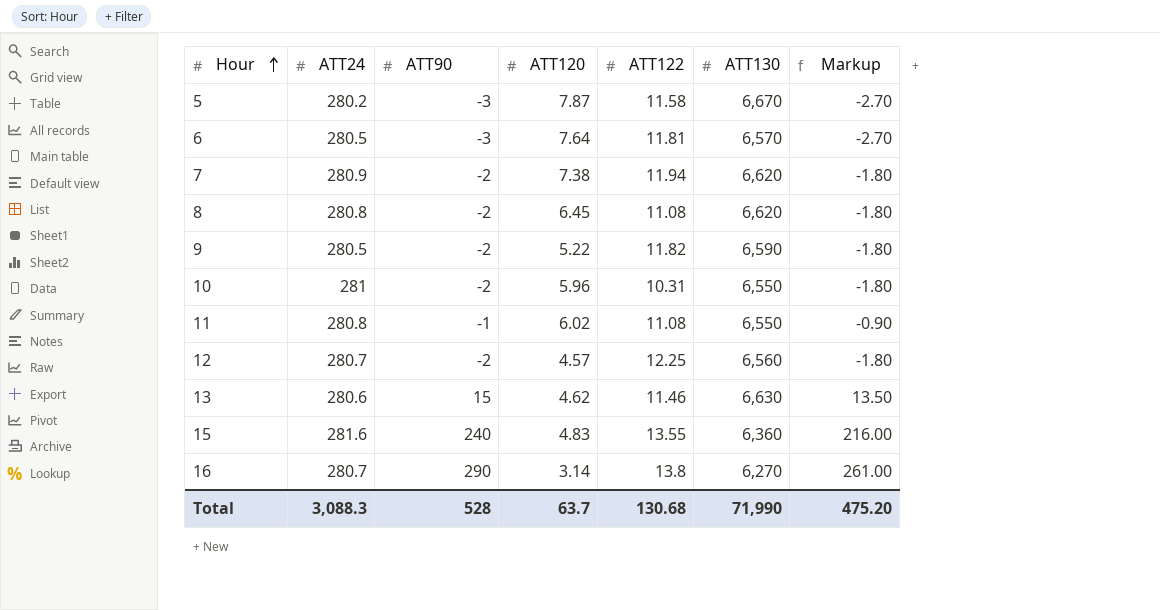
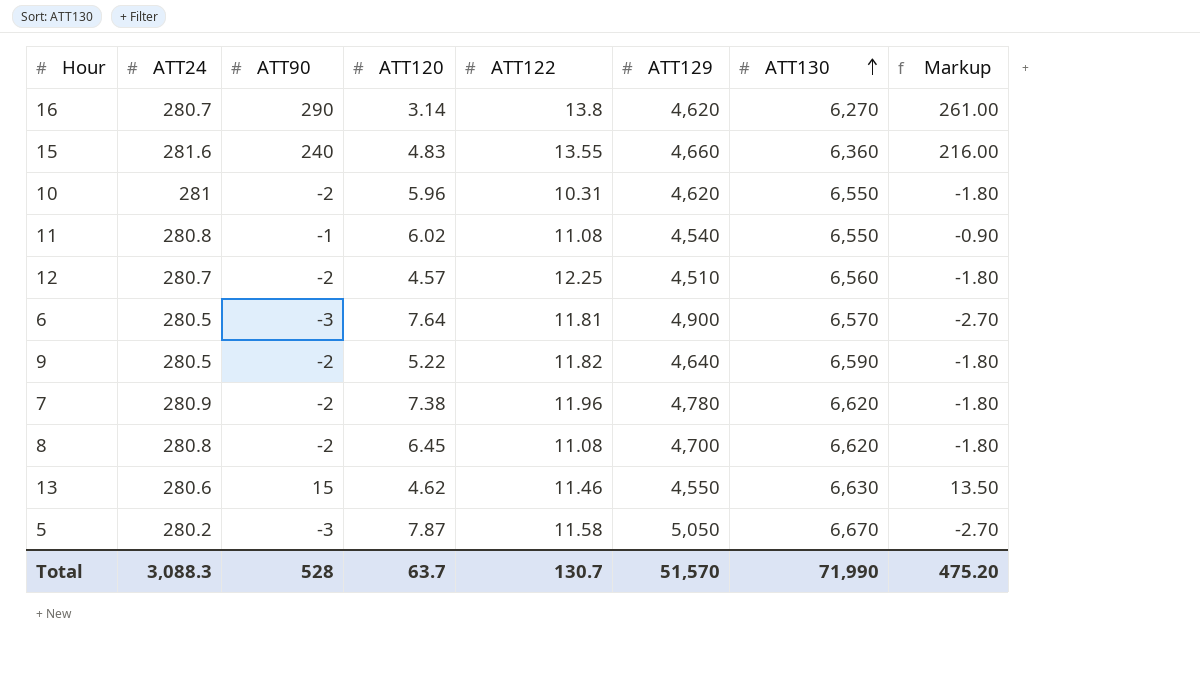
row order: Hour ascending -> ATT130 ascending
column ATT129 | position: none -> 6
7 | ATT122: 11.94 -> 11.96
Total | ATT122: 130.68 -> 130.7

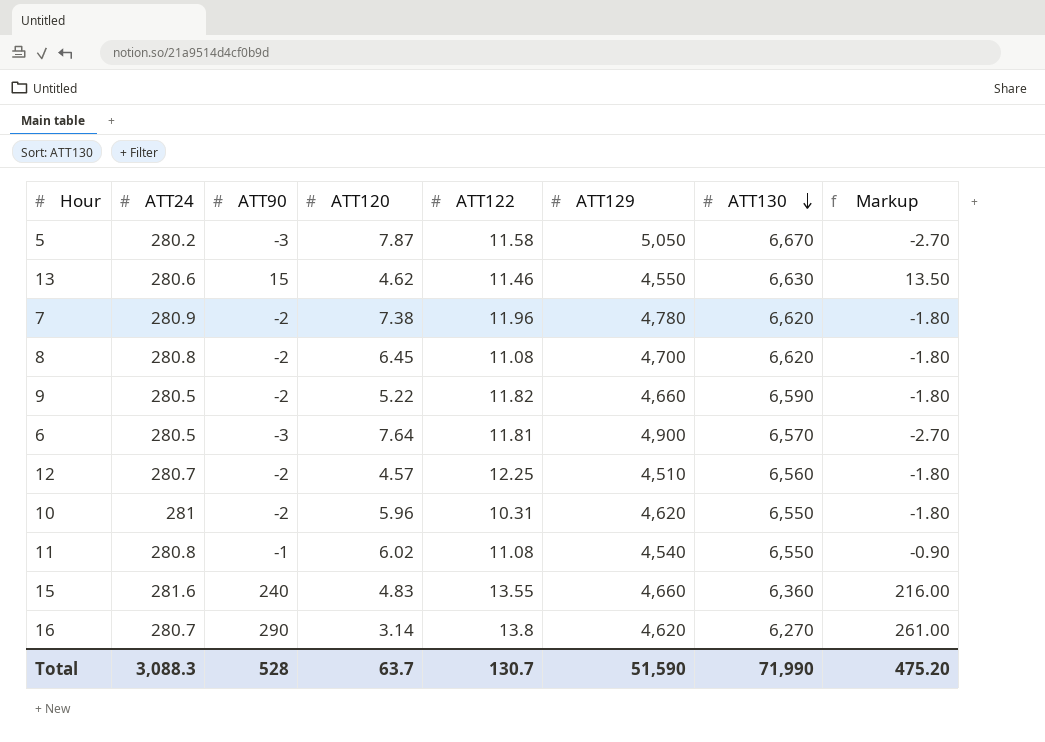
row order: ATT130 ascending -> ATT130 descending
9 | ATT129: 4,640 -> 4,660
Total | ATT129: 51,570 -> 51,590

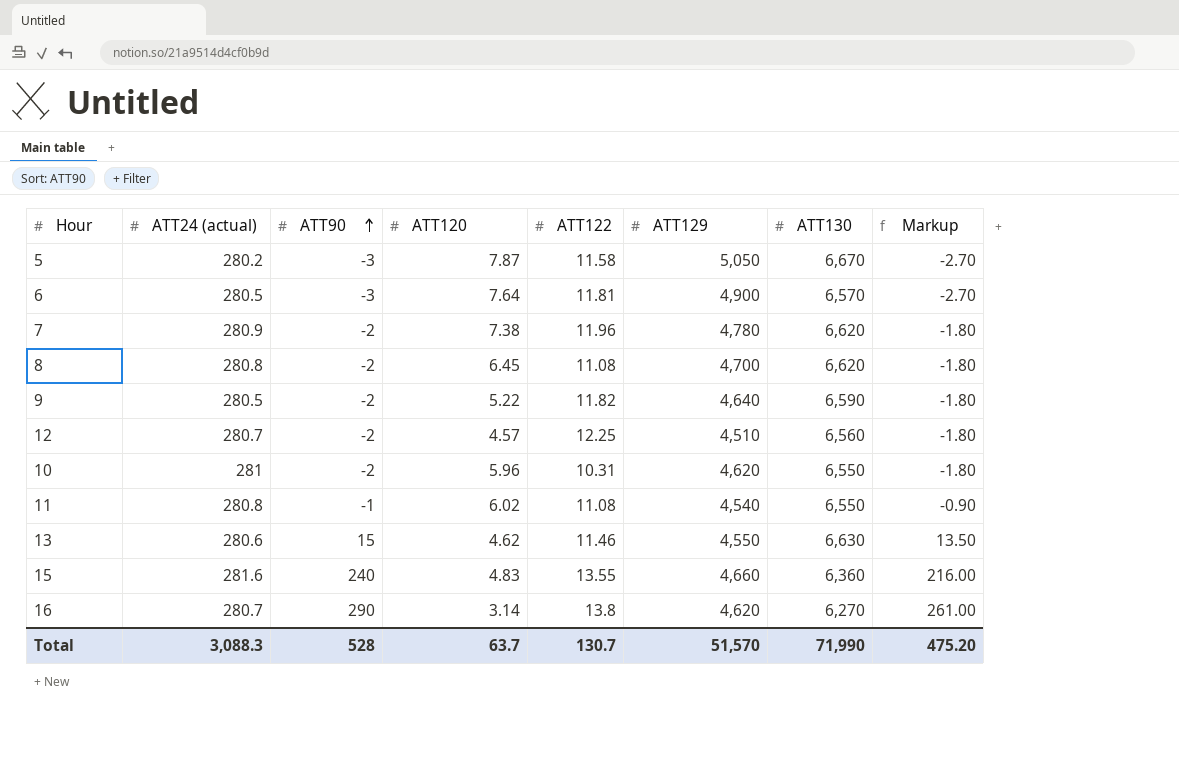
row order: ATT130 descending -> ATT90 ascending
column name: ATT24 -> ATT24 (actual)
9 | ATT129: 4,660 -> 4,640
Total | ATT129: 51,590 -> 51,570

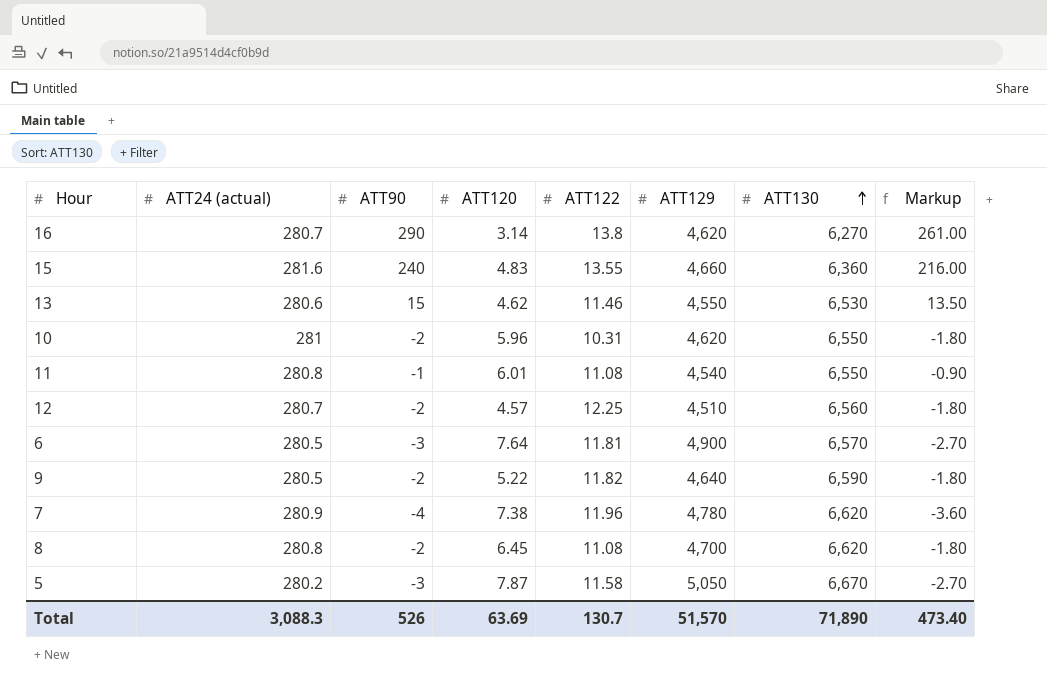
row order: ATT90 ascending -> ATT130 ascending
13 | ATT130: 6,630 -> 6,530
11 | ATT120: 6.02 -> 6.01
7 | ATT90: -2 -> -4
7 | Markup: -1.80 -> -3.60
Total | ATT90: 528 -> 526
Total | ATT120: 63.7 -> 63.69
Total | ATT130: 71,990 -> 71,890
Total | Markup: 475.20 -> 473.40

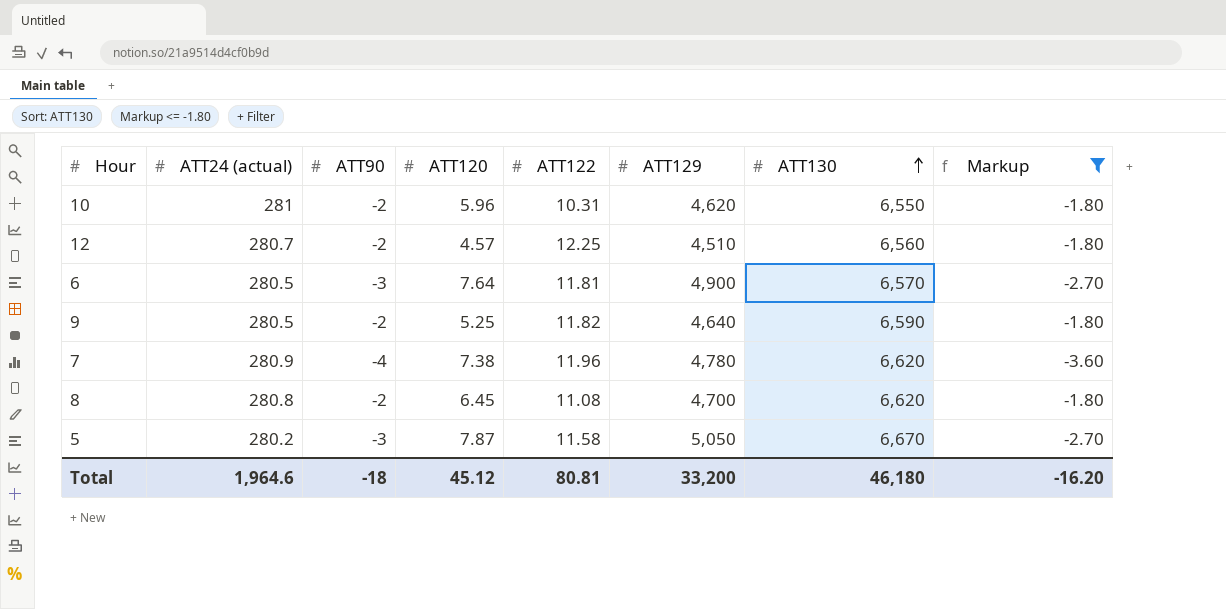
filter: none -> Markup <= -1.80
9 | ATT120: 5.22 -> 5.25
Total | ATT24 (actual): 3,088.3 -> 1,964.6
Total | ATT90: 526 -> -18
Total | ATT120: 63.69 -> 45.12
Total | ATT122: 130.7 -> 80.81
Total | ATT129: 51,570 -> 33,200
Total | ATT130: 71,890 -> 46,180
Total | Markup: 473.40 -> -16.20

